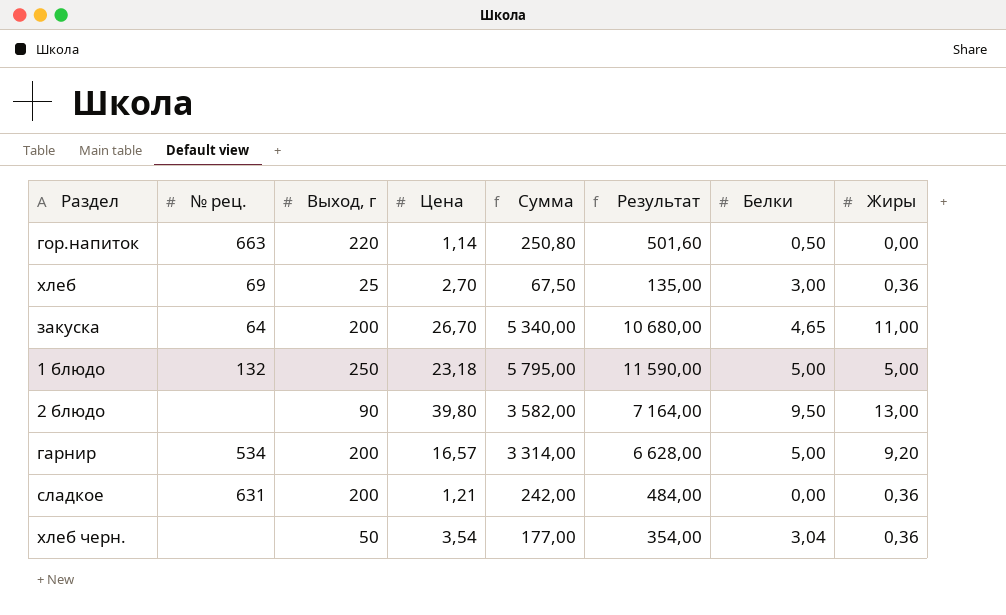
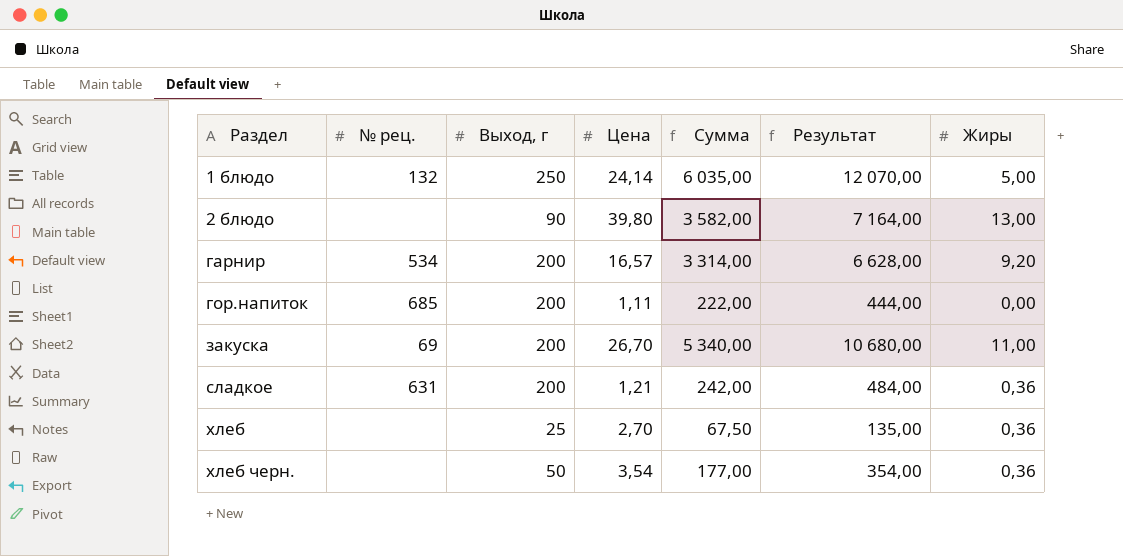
row order: none -> Раздел ascending
column Белки | position: 7 -> none
1 блюдо | Цена: 23,18 -> 24,14
1 блюдо | Сумма: 5 795,00 -> 6 035,00
1 блюдо | Результат: 11 590,00 -> 12 070,00
гор.напиток | № рец.: 663 -> 685
гор.напиток | Выход, г: 220 -> 200
гор.напиток | Цена: 1,14 -> 1,11
гор.напиток | Сумма: 250,80 -> 222,00
гор.напиток | Результат: 501,60 -> 444,00
закуска | № рец.: 64 -> 69
хлеб | № рец.: 69 -> none

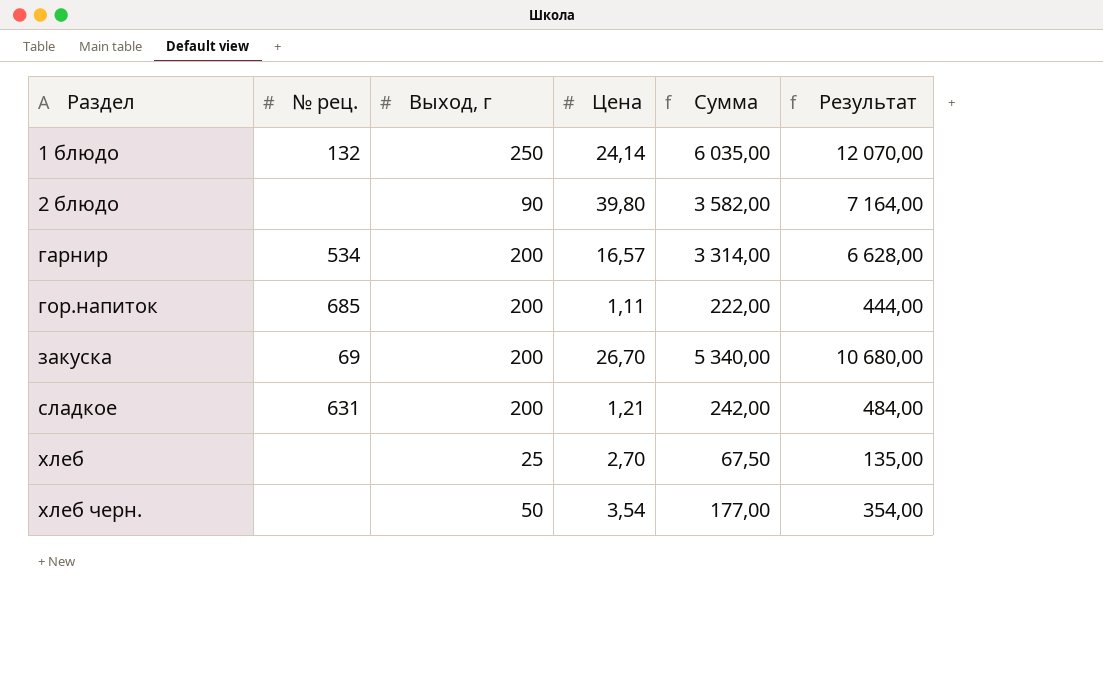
column Жиры | position: 7 -> none

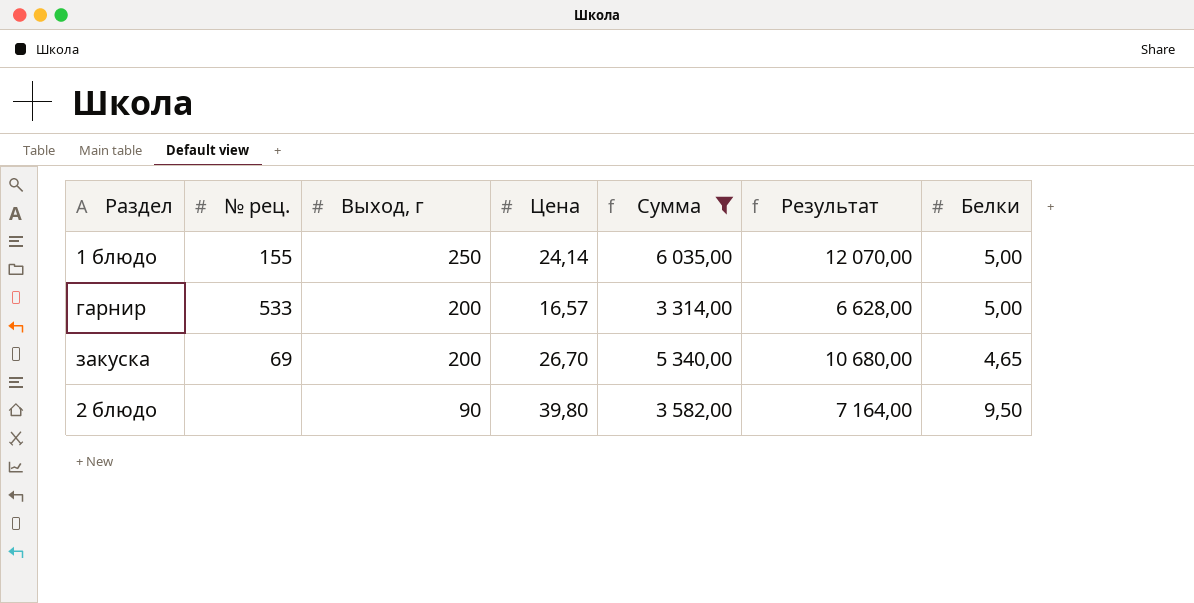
filter: none -> Сумма >= 3 314,00
row order: Раздел ascending -> Выход, г descending
column Белки | position: none -> 7
1 блюдо | № рец.: 132 -> 155
гарнир | № рец.: 534 -> 533

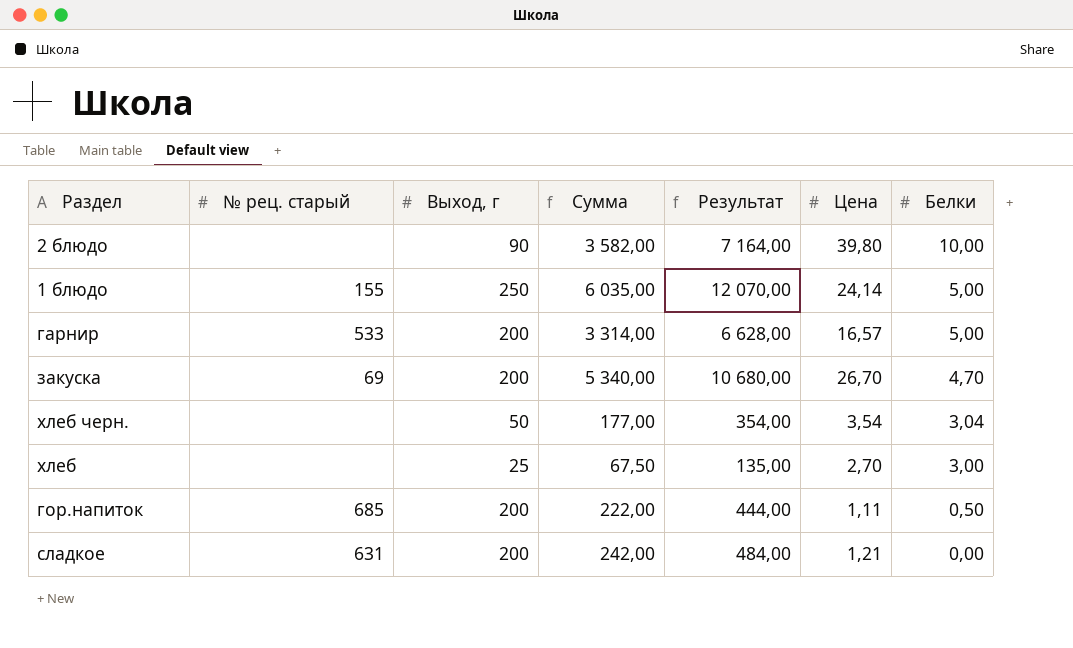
filter: Сумма >= 3 314,00 -> none
row order: Выход, г descending -> Белки descending
column name: № рец. -> № рец. старый
column Цена | position: 4 -> 6
2 блюдо | Белки: 9,50 -> 10,00
закуска | Белки: 4,65 -> 4,70

